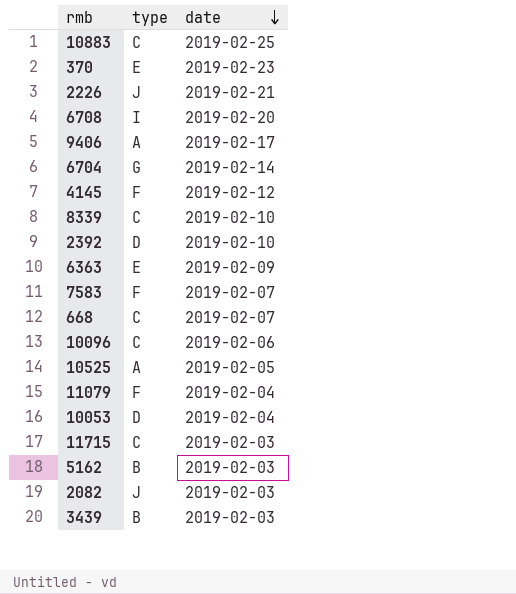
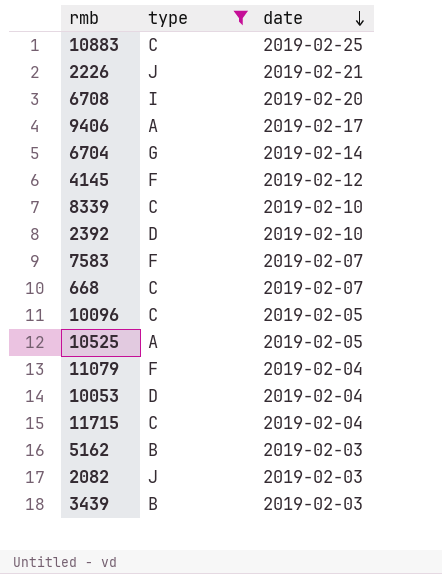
filter: none -> type != E
10096 | date: 2019-02-06 -> 2019-02-05
11715 | date: 2019-02-03 -> 2019-02-04

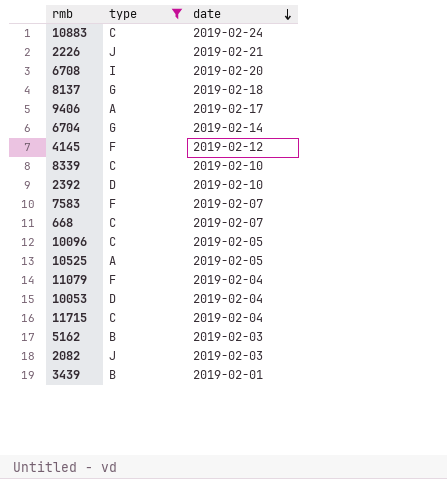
10883 | date: 2019-02-25 -> 2019-02-24
row 8137: none -> G | 2019-02-18
3439 | date: 2019-02-03 -> 2019-02-01

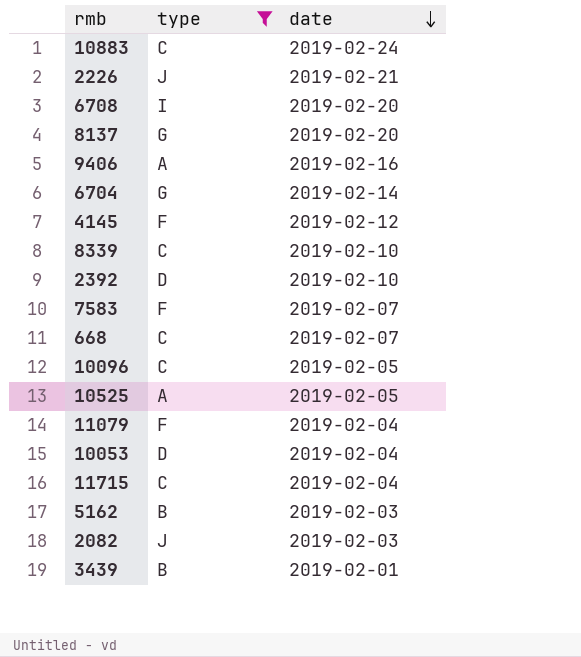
8137 | date: 2019-02-18 -> 2019-02-20
9406 | date: 2019-02-17 -> 2019-02-16

